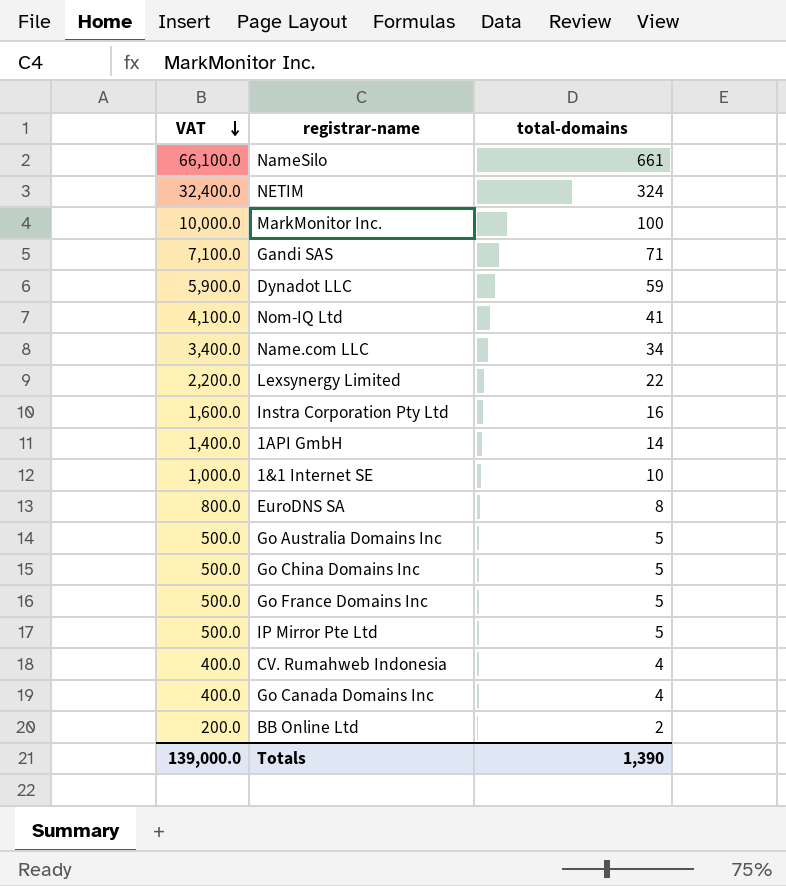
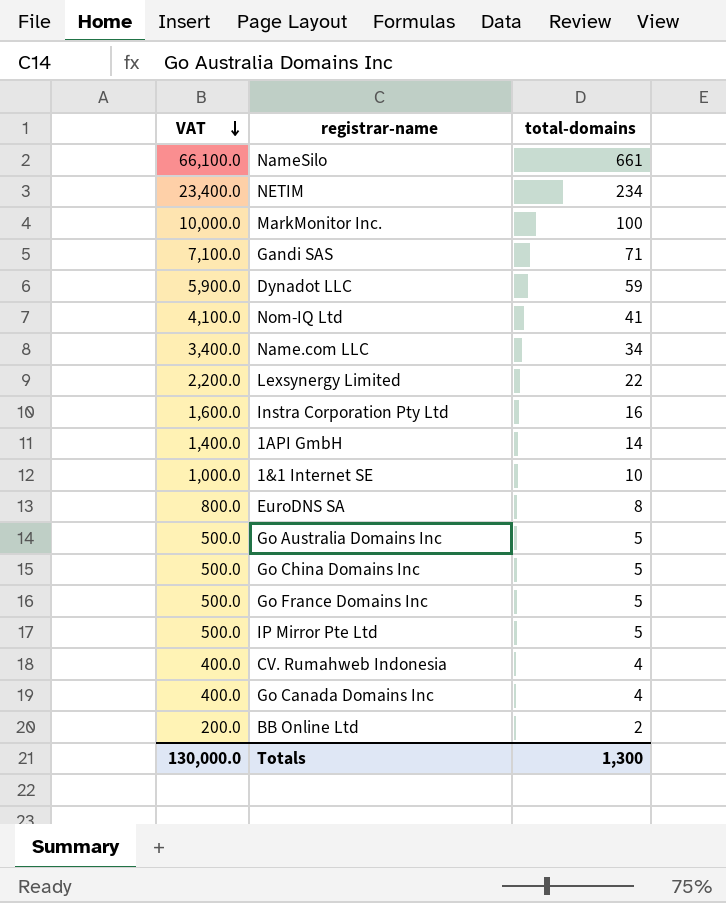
NETIM | VAT: 32,400.0 -> 23,400.0
NETIM | total-domains: 324 -> 234
Totals | VAT: 139,000.0 -> 130,000.0
Totals | total-domains: 1,390 -> 1,300

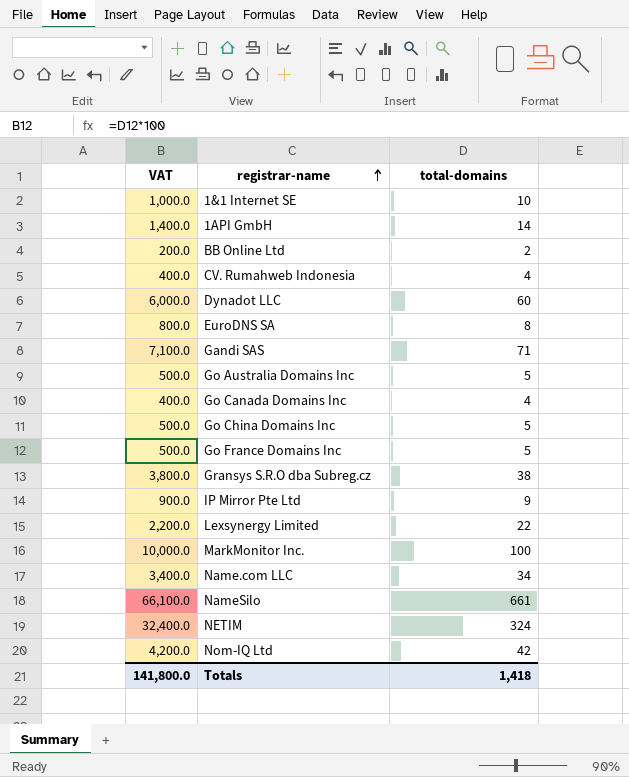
row order: VAT descending -> registrar-name ascending
row Instra Corporation Pty Ltd: 1,600.0 | 16 -> none
Dynadot LLC | VAT: 5,900.0 -> 6,000.0
Dynadot LLC | total-domains: 59 -> 60
row Gransys S.R.O dba Subreg.cz: none -> 3,800.0 | 38
IP Mirror Pte Ltd | VAT: 500.0 -> 900.0
IP Mirror Pte Ltd | total-domains: 5 -> 9
NETIM | VAT: 23,400.0 -> 32,400.0
NETIM | total-domains: 234 -> 324
Nom-IQ Ltd | VAT: 4,100.0 -> 4,200.0
Nom-IQ Ltd | total-domains: 41 -> 42
Totals | VAT: 130,000.0 -> 141,800.0
Totals | total-domains: 1,300 -> 1,418

